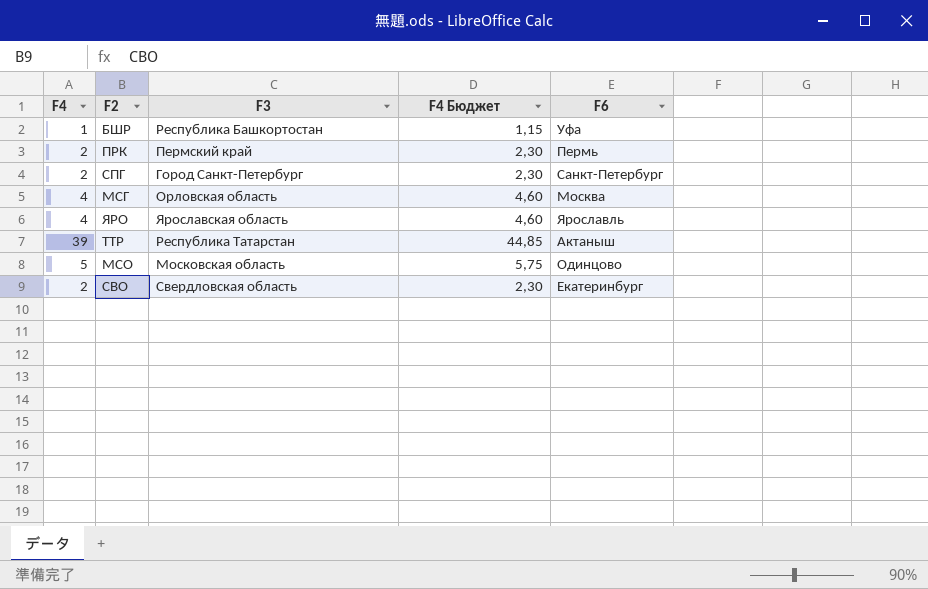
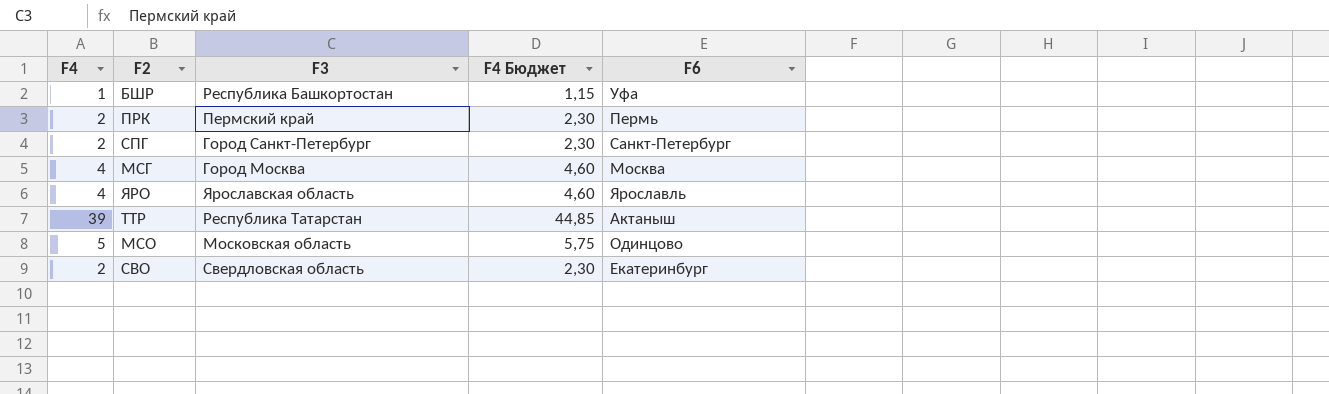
МСГ | F3: Орловская область -> Город Москва

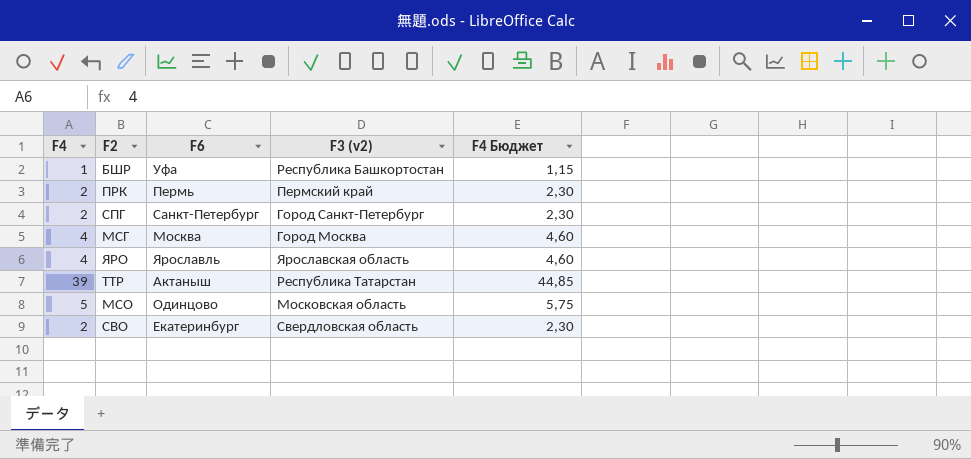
column F6 | position: 5 -> 3
column name: F3 -> F3 (v2)

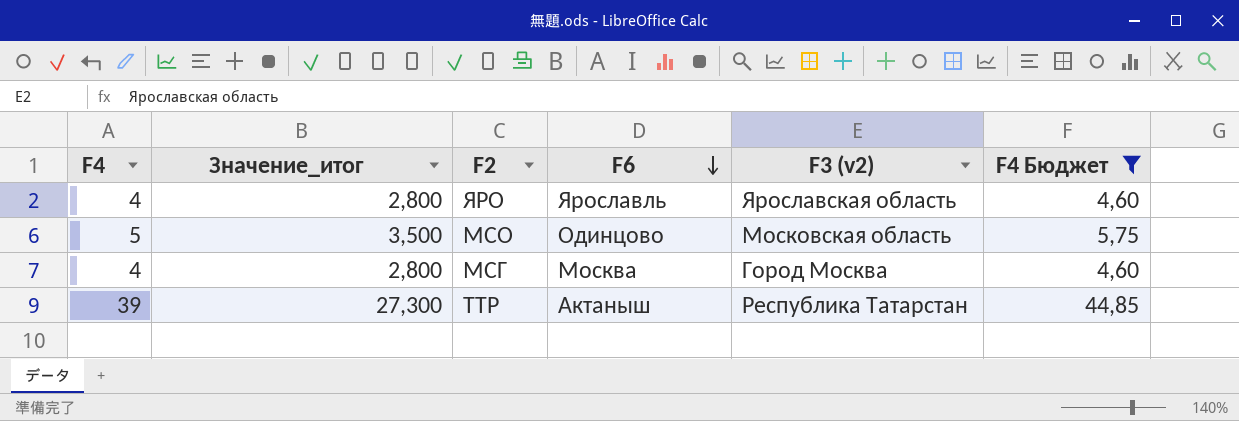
filter: none -> F4 Бюджет >= 4,60
row order: none -> F6 descending
column Значение_итог | formula: none -> [F4] * 0,7

